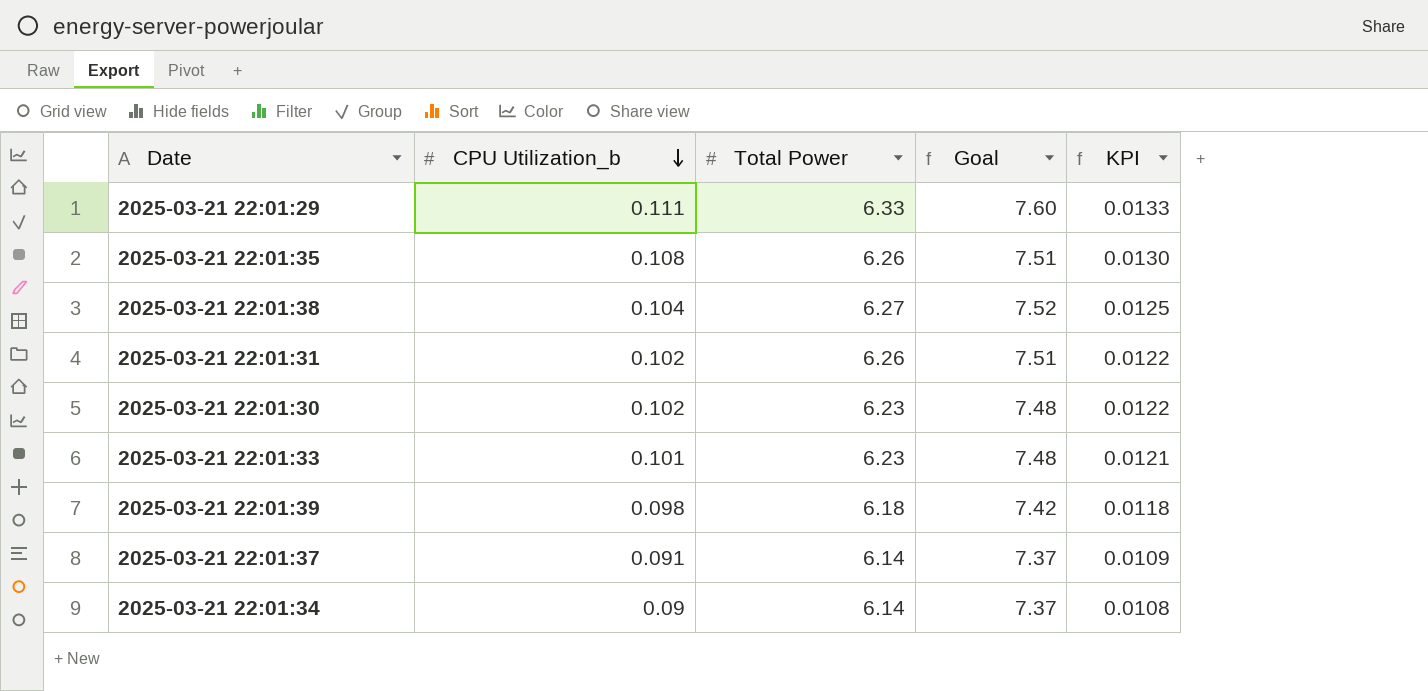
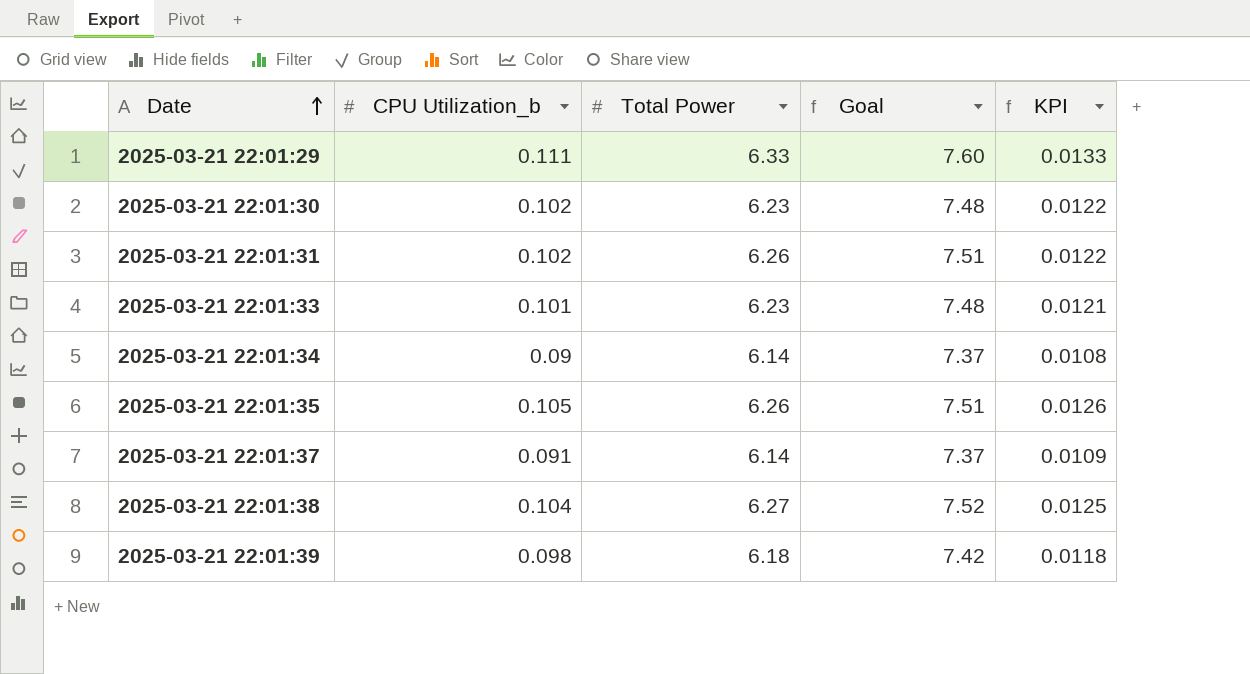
row order: CPU Utilization_b descending -> Date ascending
2025-03-21 22:01:35 | CPU Utilization_b: 0.108 -> 0.105
2025-03-21 22:01:35 | KPI: 0.0130 -> 0.0126

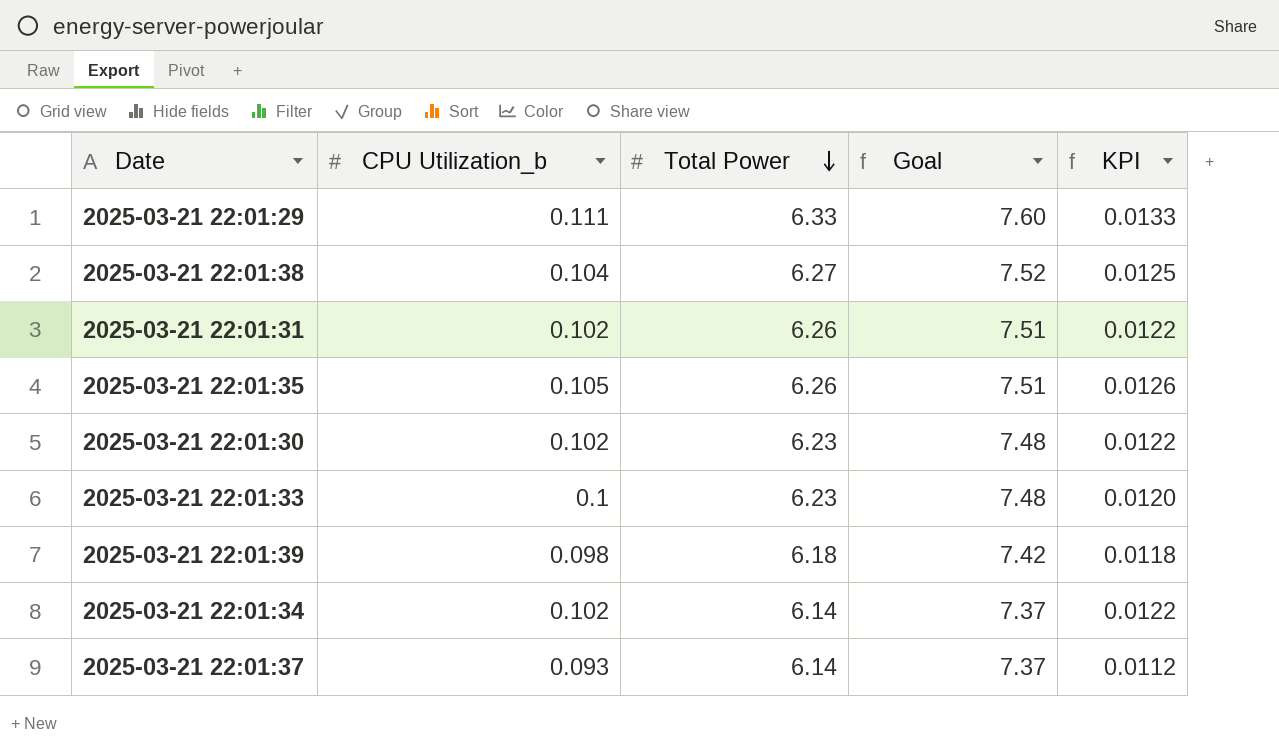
row order: Date ascending -> Total Power descending
2025-03-21 22:01:33 | CPU Utilization_b: 0.101 -> 0.1
2025-03-21 22:01:33 | KPI: 0.0121 -> 0.0120
2025-03-21 22:01:34 | CPU Utilization_b: 0.09 -> 0.102
2025-03-21 22:01:34 | KPI: 0.0108 -> 0.0122
2025-03-21 22:01:37 | CPU Utilization_b: 0.091 -> 0.093
2025-03-21 22:01:37 | KPI: 0.0109 -> 0.0112

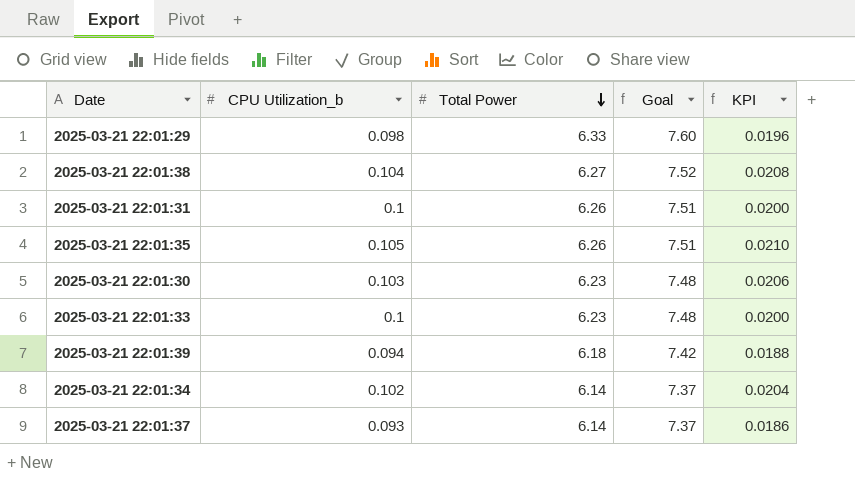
column KPI | formula: [CPU Utilization_b] * 0.12 -> [CPU Utilization_b] * 0.2
2025-03-21 22:01:29 | CPU Utilization_b: 0.111 -> 0.098
2025-03-21 22:01:31 | CPU Utilization_b: 0.102 -> 0.1
2025-03-21 22:01:30 | CPU Utilization_b: 0.102 -> 0.103
2025-03-21 22:01:39 | CPU Utilization_b: 0.098 -> 0.094

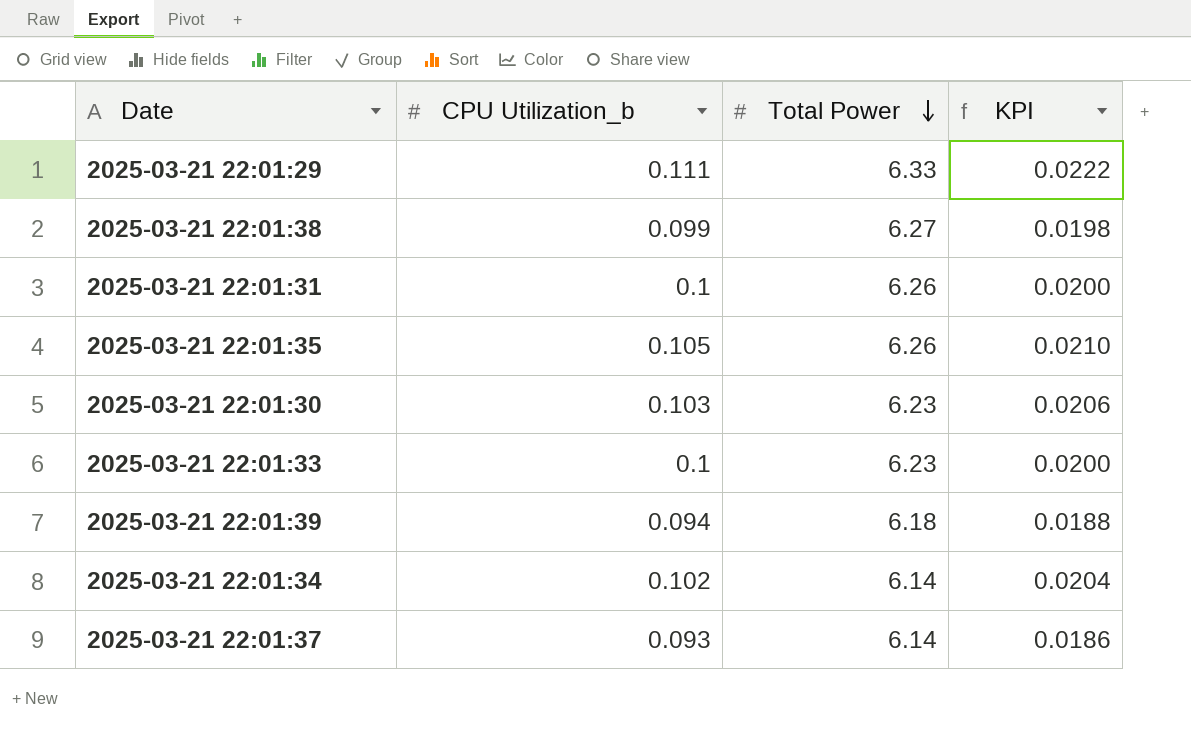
column Goal | formula: [Total Power] * 1.2 -> none
2025-03-21 22:01:29 | CPU Utilization_b: 0.098 -> 0.111
2025-03-21 22:01:29 | KPI: 0.0196 -> 0.0222
2025-03-21 22:01:38 | CPU Utilization_b: 0.104 -> 0.099
2025-03-21 22:01:38 | KPI: 0.0208 -> 0.0198

